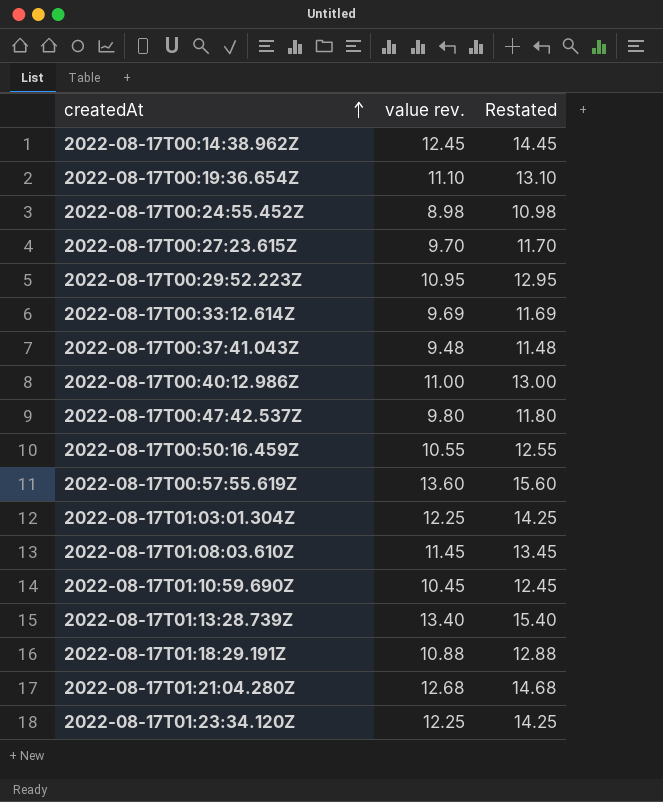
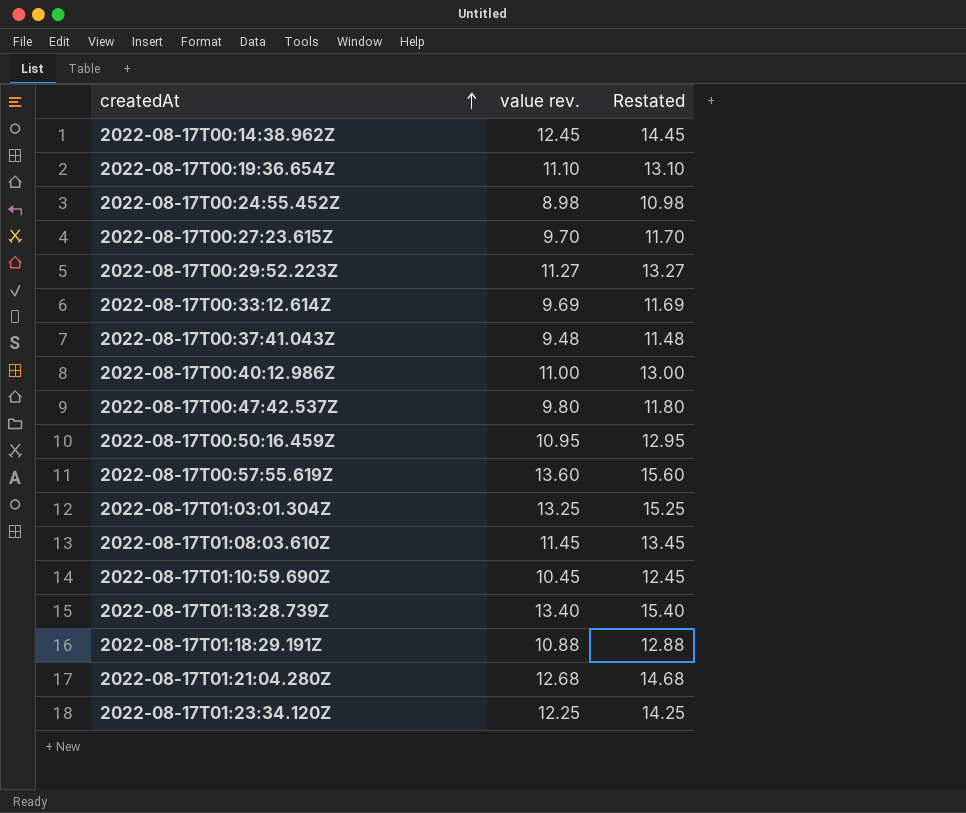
2022-08-17T00:29:52.223Z | value rev.: 10.95 -> 11.27
2022-08-17T00:29:52.223Z | Restated: 12.95 -> 13.27
2022-08-17T00:50:16.459Z | value rev.: 10.55 -> 10.95
2022-08-17T00:50:16.459Z | Restated: 12.55 -> 12.95
2022-08-17T01:03:01.304Z | value rev.: 12.25 -> 13.25
2022-08-17T01:03:01.304Z | Restated: 14.25 -> 15.25

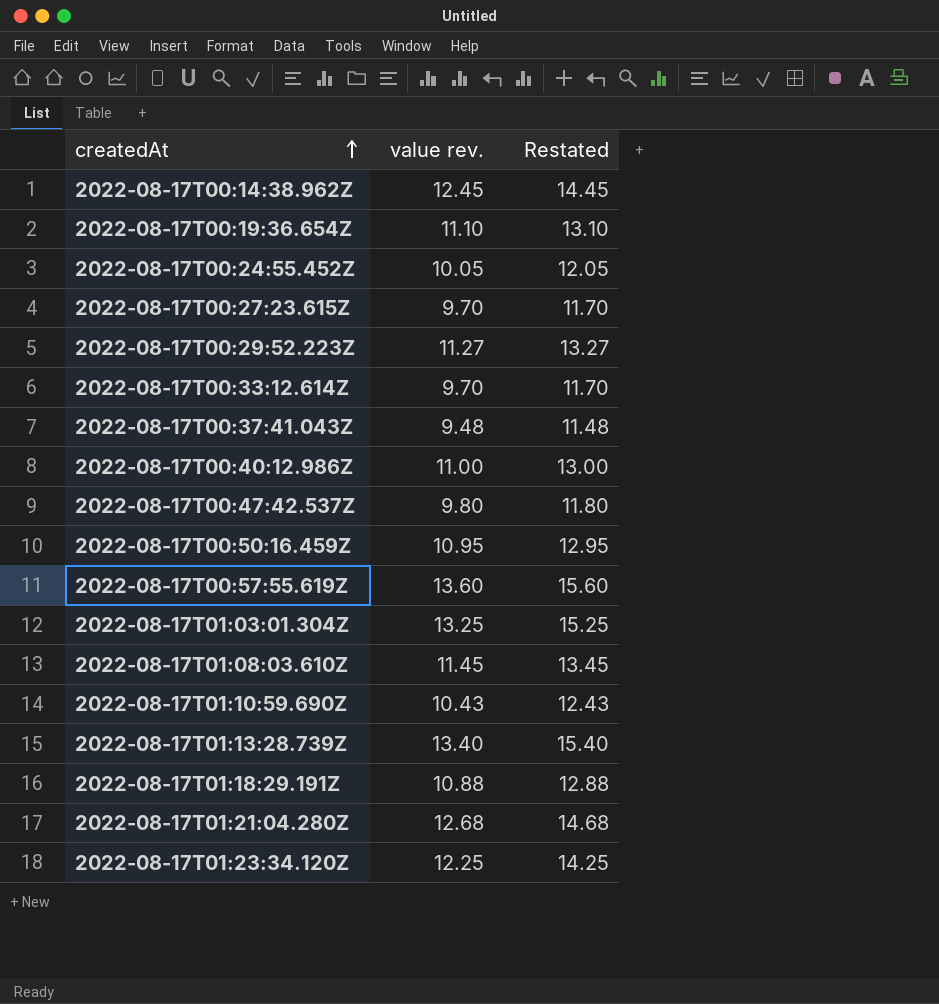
2022-08-17T00:24:55.452Z | value rev.: 8.98 -> 10.05
2022-08-17T00:24:55.452Z | Restated: 10.98 -> 12.05
2022-08-17T00:33:12.614Z | value rev.: 9.69 -> 9.70
2022-08-17T00:33:12.614Z | Restated: 11.69 -> 11.70
2022-08-17T01:10:59.690Z | value rev.: 10.45 -> 10.43
2022-08-17T01:10:59.690Z | Restated: 12.45 -> 12.43

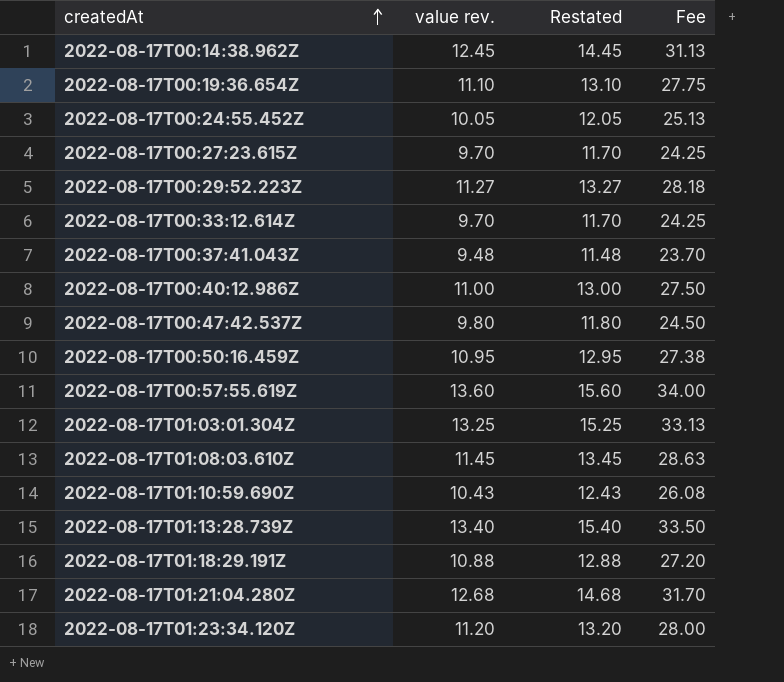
column Fee | formula: none -> [value rev.] * 2.5
2022-08-17T01:23:34.120Z | value rev.: 12.25 -> 11.20
2022-08-17T01:23:34.120Z | Restated: 14.25 -> 13.20

